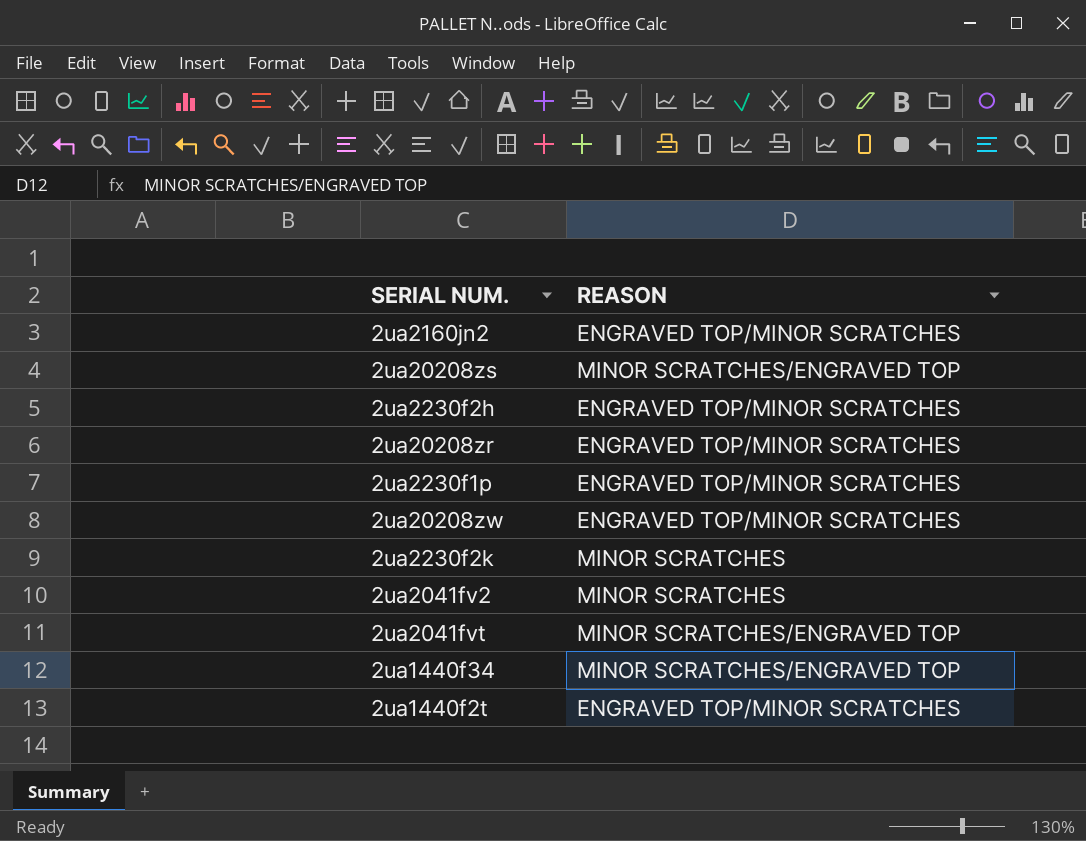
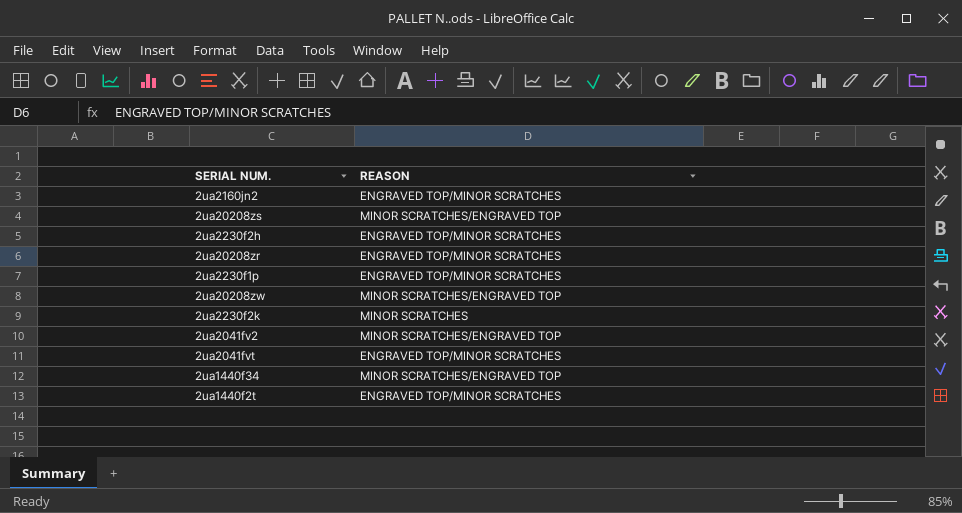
2ua20208zw | REASON: ENGRAVED TOP/MINOR SCRATCHES -> MINOR SCRATCHES/ENGRAVED TOP
2ua2041fv2 | REASON: MINOR SCRATCHES -> MINOR SCRATCHES/ENGRAVED TOP
2ua2041fvt | REASON: MINOR SCRATCHES/ENGRAVED TOP -> ENGRAVED TOP/MINOR SCRATCHES

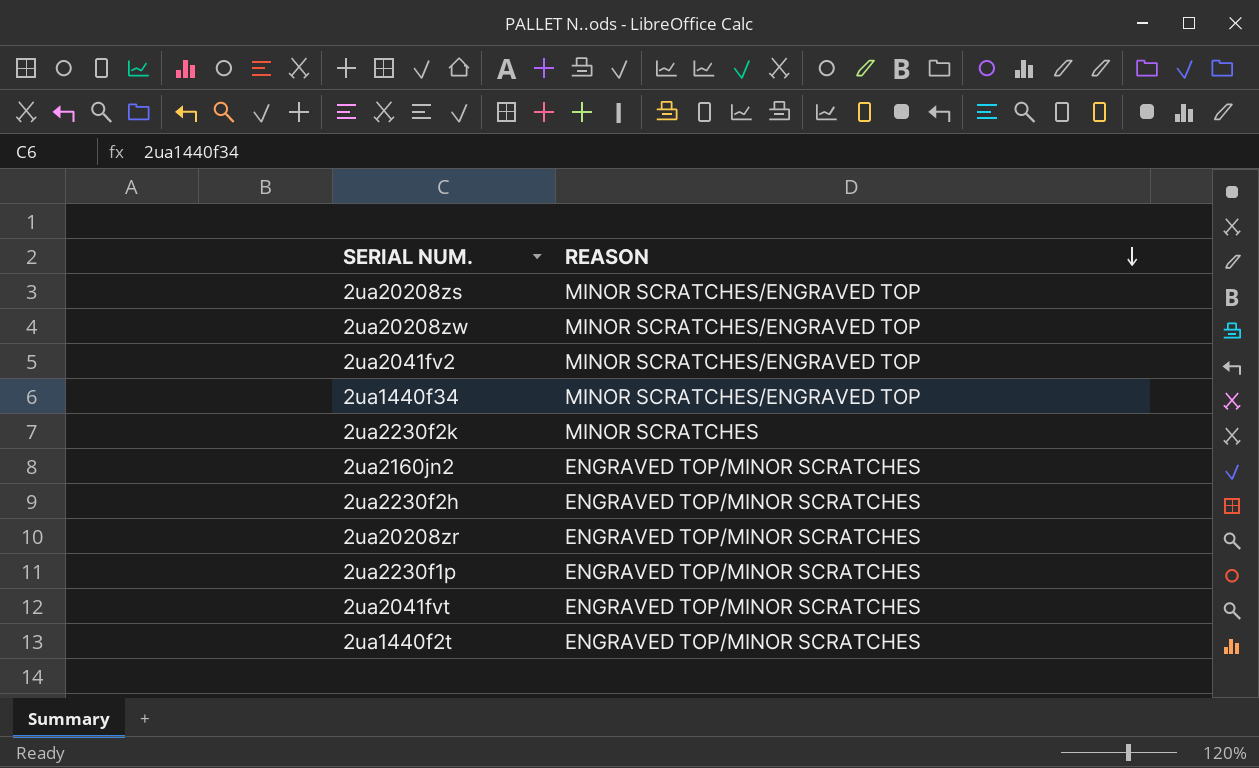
row order: none -> REASON descending

